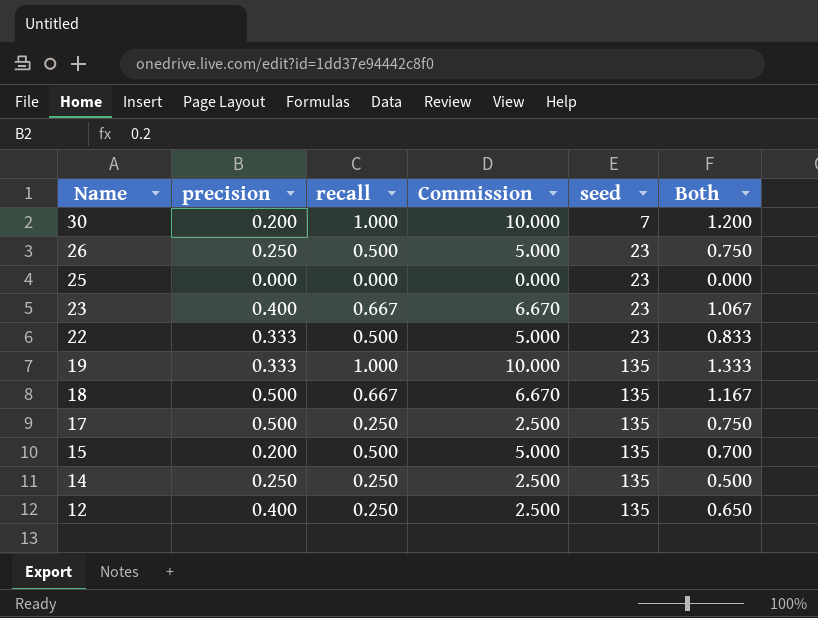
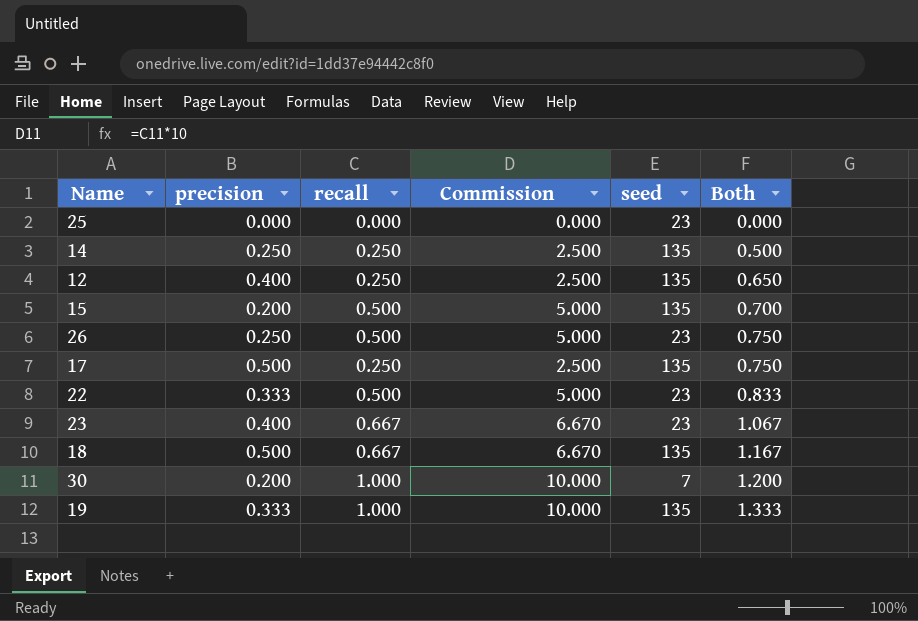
row order: Name descending -> Both ascending

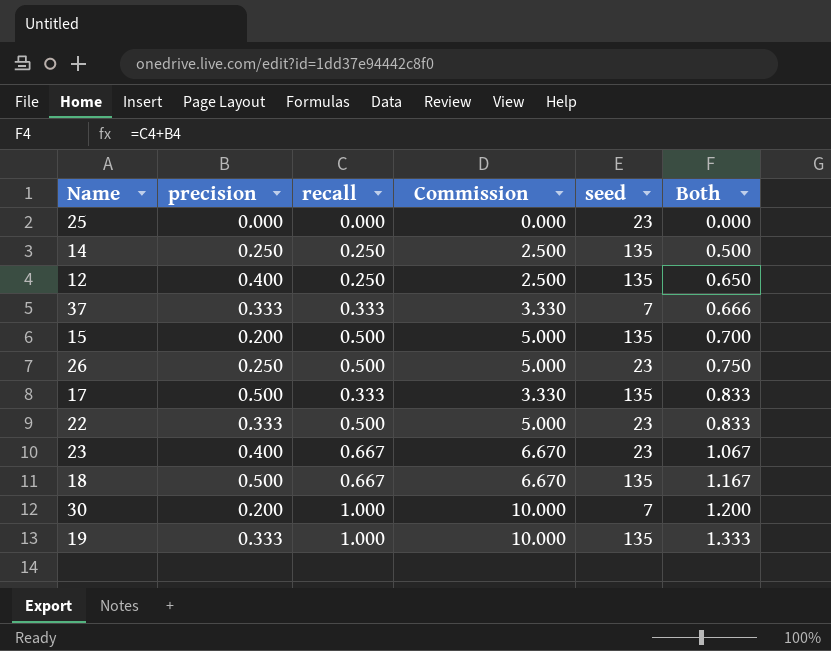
row 37: none -> 0.333 | 0.333 | 3.330 | 7 | 0.666
17 | recall: 0.250 -> 0.333
17 | Commission: 2.500 -> 3.330
17 | Both: 0.750 -> 0.833

